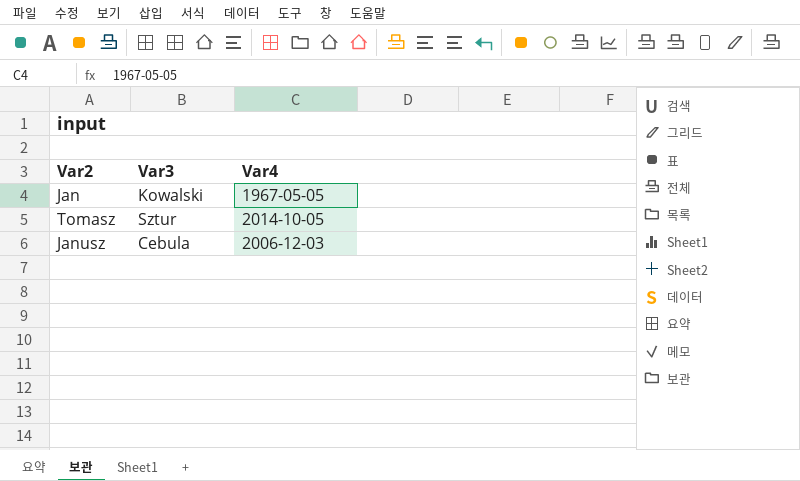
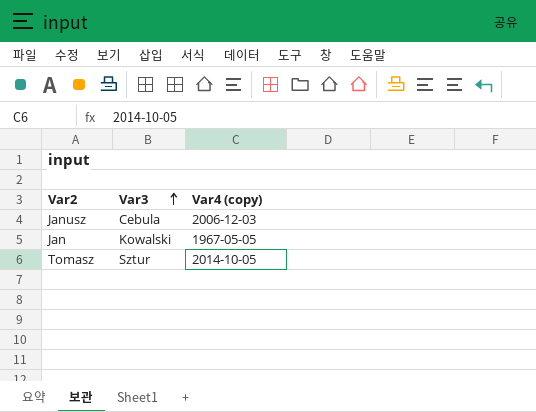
row order: none -> Var3 ascending
column name: Var4 -> Var4 (copy)

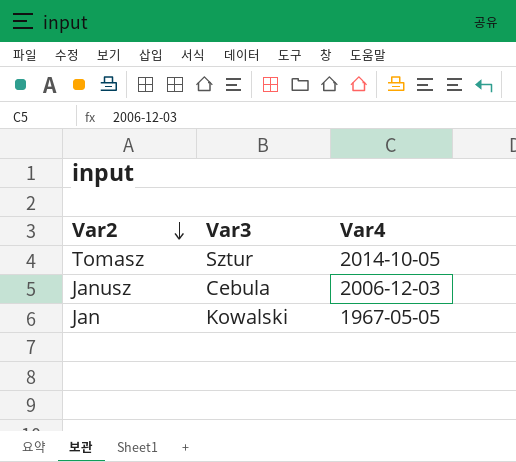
row order: Var3 ascending -> Var2 descending
column name: Var4 (copy) -> Var4

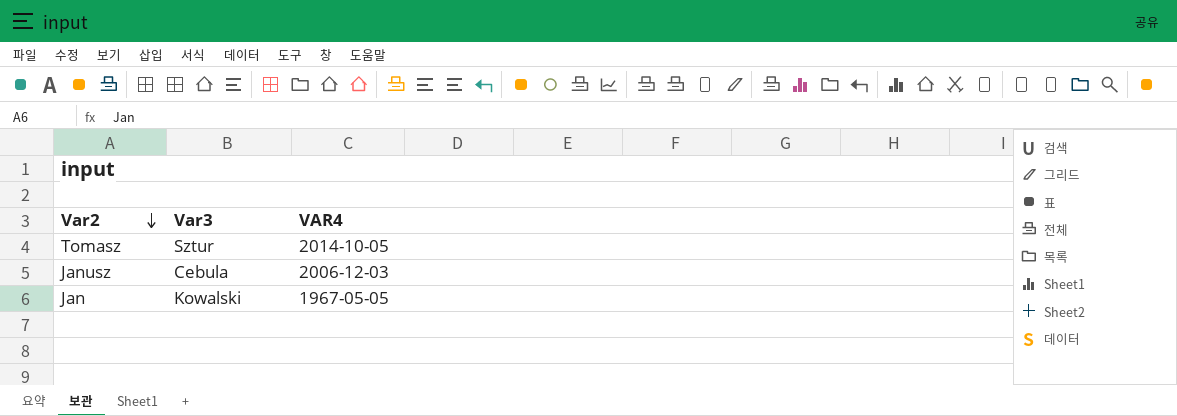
column name: Var4 -> VAR4

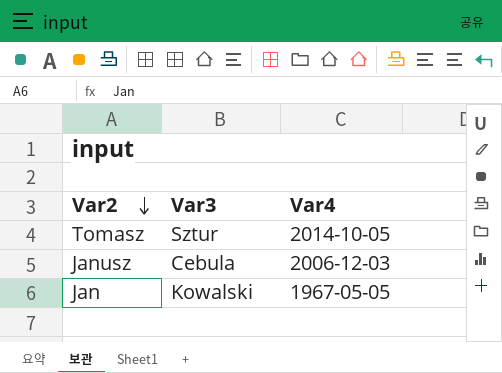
column name: VAR4 -> Var4

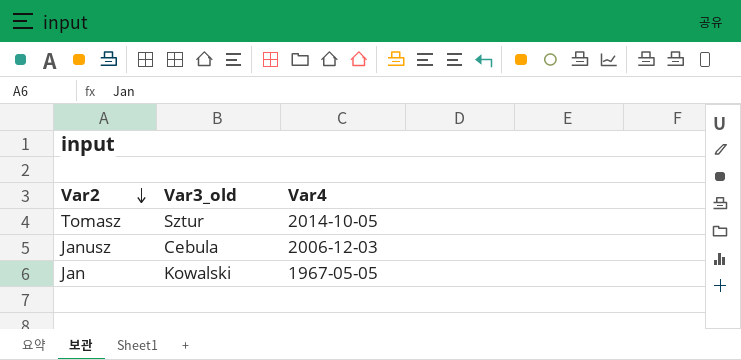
column name: Var3 -> Var3_old

